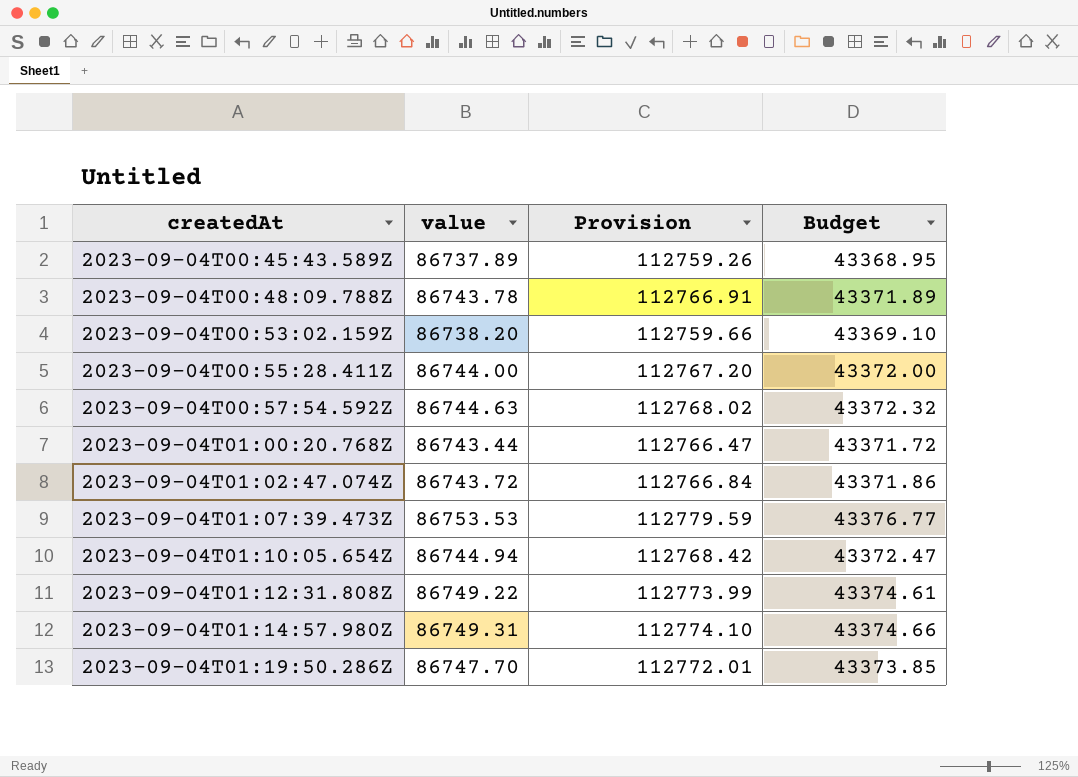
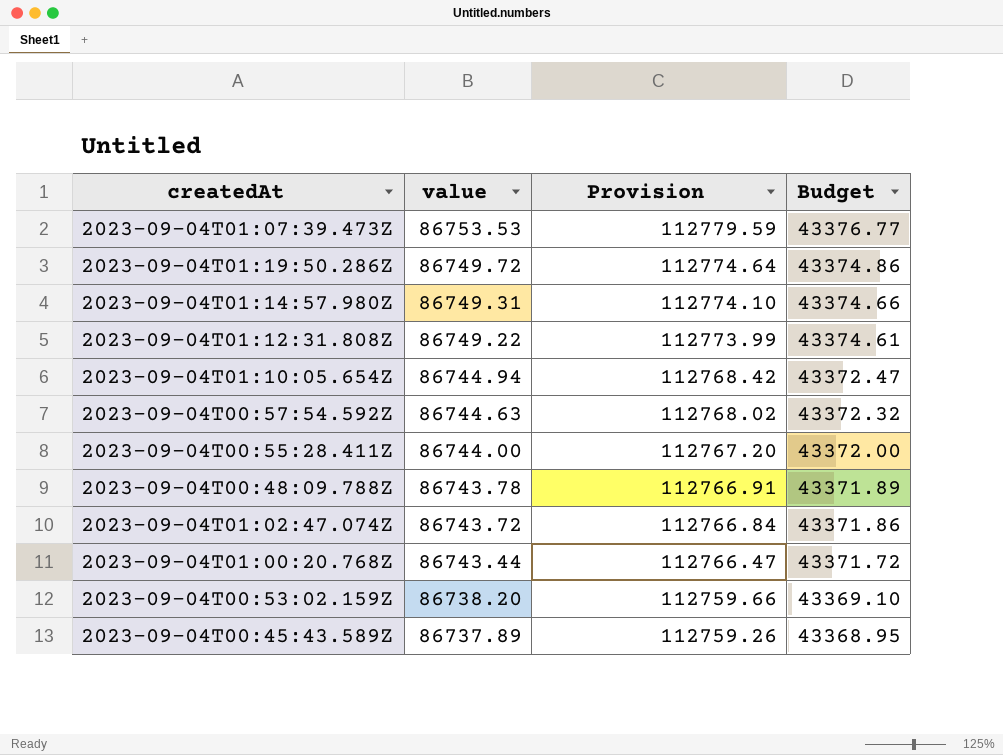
row order: createdAt ascending -> value descending
2023-09-04T01:19:50.286Z | value: 86747.70 -> 86749.72
2023-09-04T01:19:50.286Z | Provision: 112772.01 -> 112774.64
2023-09-04T01:19:50.286Z | Budget: 43373.85 -> 43374.86

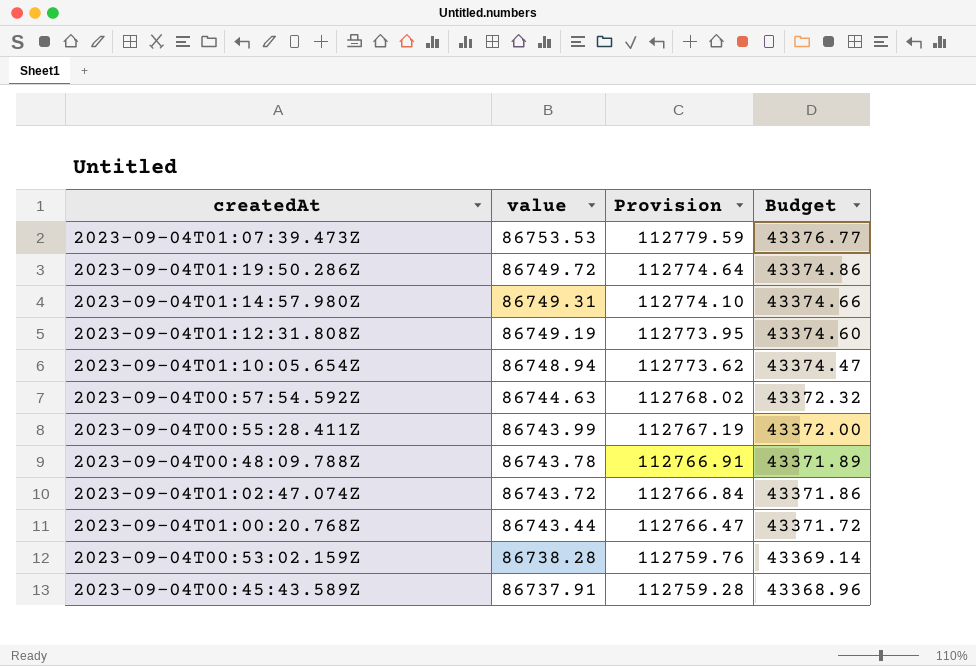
2023-09-04T01:12:31.808Z | value: 86749.22 -> 86749.19
2023-09-04T01:12:31.808Z | Provision: 112773.99 -> 112773.95
2023-09-04T01:12:31.808Z | Budget: 43374.61 -> 43374.60
2023-09-04T01:10:05.654Z | value: 86744.94 -> 86748.94
2023-09-04T01:10:05.654Z | Provision: 112768.42 -> 112773.62
2023-09-04T01:10:05.654Z | Budget: 43372.47 -> 43374.47
2023-09-04T00:55:28.411Z | value: 86744.00 -> 86743.99
2023-09-04T00:55:28.411Z | Provision: 112767.20 -> 112767.19
2023-09-04T00:53:02.159Z | value: 86738.20 -> 86738.28
2023-09-04T00:53:02.159Z | Provision: 112759.66 -> 112759.76
2023-09-04T00:53:02.159Z | Budget: 43369.10 -> 43369.14
2023-09-04T00:45:43.589Z | value: 86737.89 -> 86737.91
2023-09-04T00:45:43.589Z | Provision: 112759.26 -> 112759.28
2023-09-04T00:45:43.589Z | Budget: 43368.95 -> 43368.96

